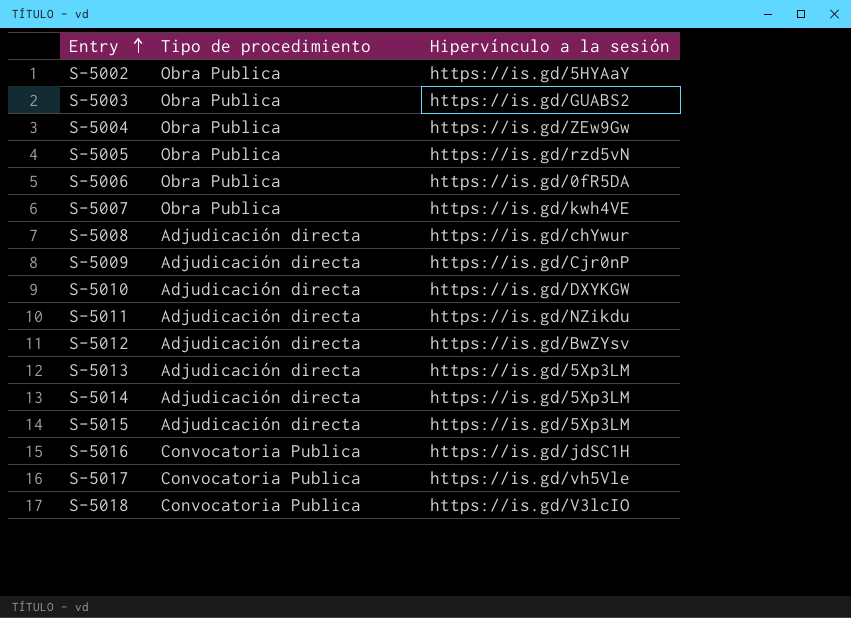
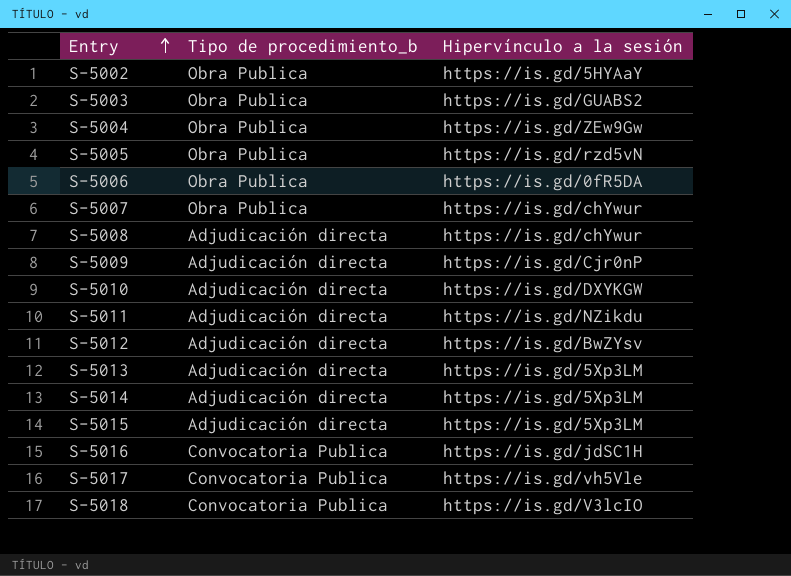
column name: Tipo de procedimiento -> Tipo de procedimiento_b
S-5007 | Hipervínculo a la sesión: https://is.gd/kwh4VE -> https://is.gd/chYwur

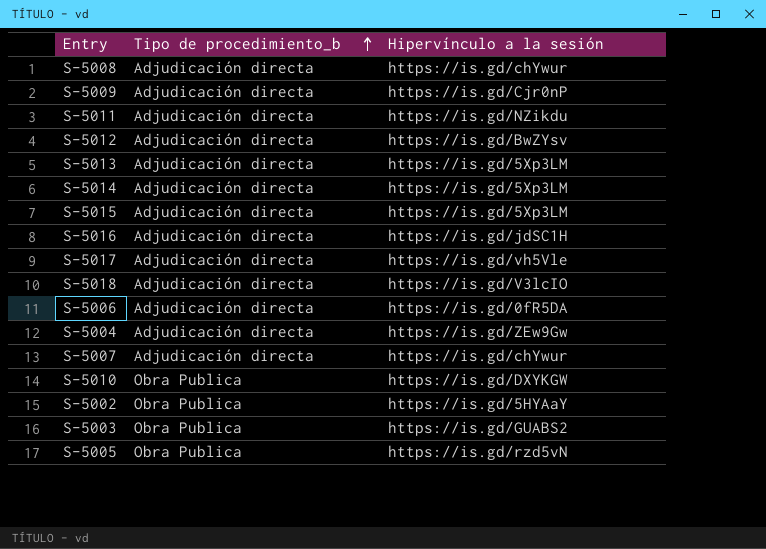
row order: Entry ascending -> Tipo de procedimiento_b ascending
S-5016 | Tipo de procedimiento_b: Convocatoria Publica -> Adjudicación directa
S-5017 | Tipo de procedimiento_b: Convocatoria Publica -> Adjudicación directa
S-5018 | Tipo de procedimiento_b: Convocatoria Publica -> Adjudicación directa
S-5006 | Tipo de procedimiento_b: Obra Publica -> Adjudicación directa
S-5004 | Tipo de procedimiento_b: Obra Publica -> Adjudicación directa
S-5007 | Tipo de procedimiento_b: Obra Publica -> Adjudicación directa
S-5010 | Tipo de procedimiento_b: Adjudicación directa -> Obra Publica

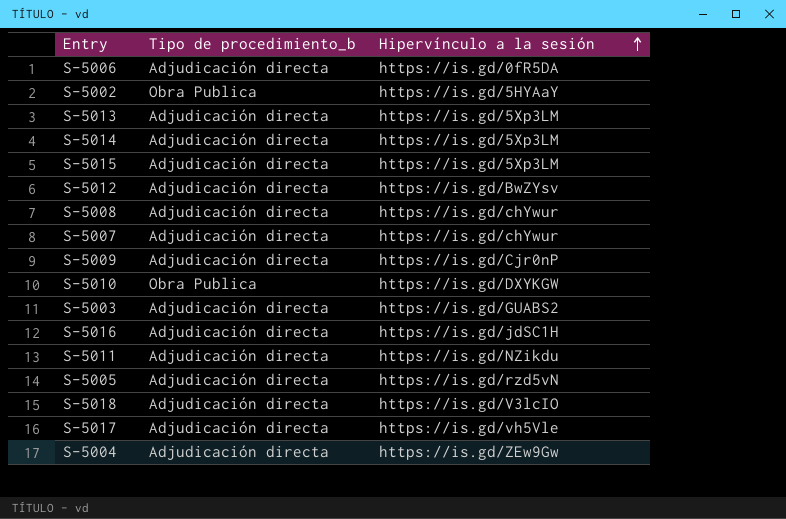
row order: Tipo de procedimiento_b ascending -> Hipervínculo a la sesión ascending
S-5003 | Tipo de procedimiento_b: Obra Publica -> Adjudicación directa
S-5005 | Tipo de procedimiento_b: Obra Publica -> Adjudicación directa

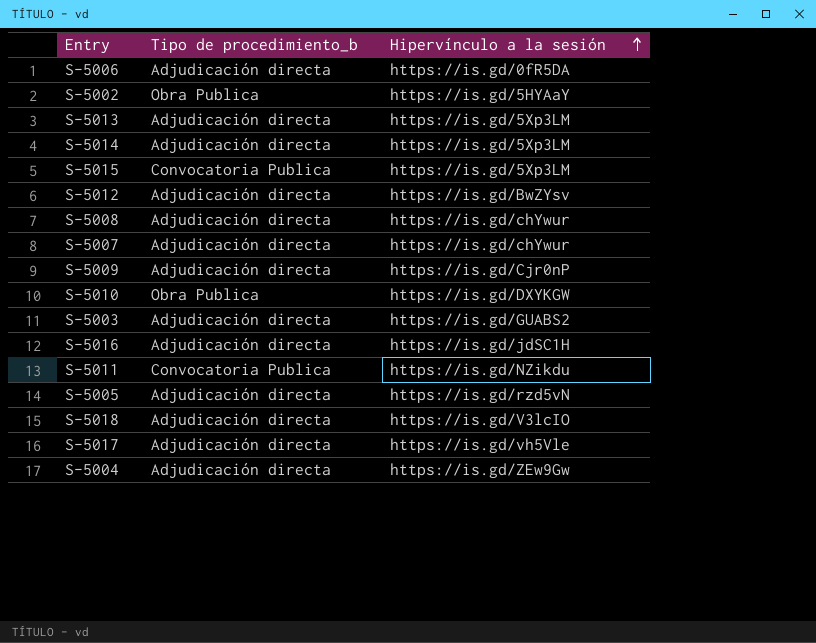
S-5015 | Tipo de procedimiento_b: Adjudicación directa -> Convocatoria Publica
S-5011 | Tipo de procedimiento_b: Adjudicación directa -> Convocatoria Publica

